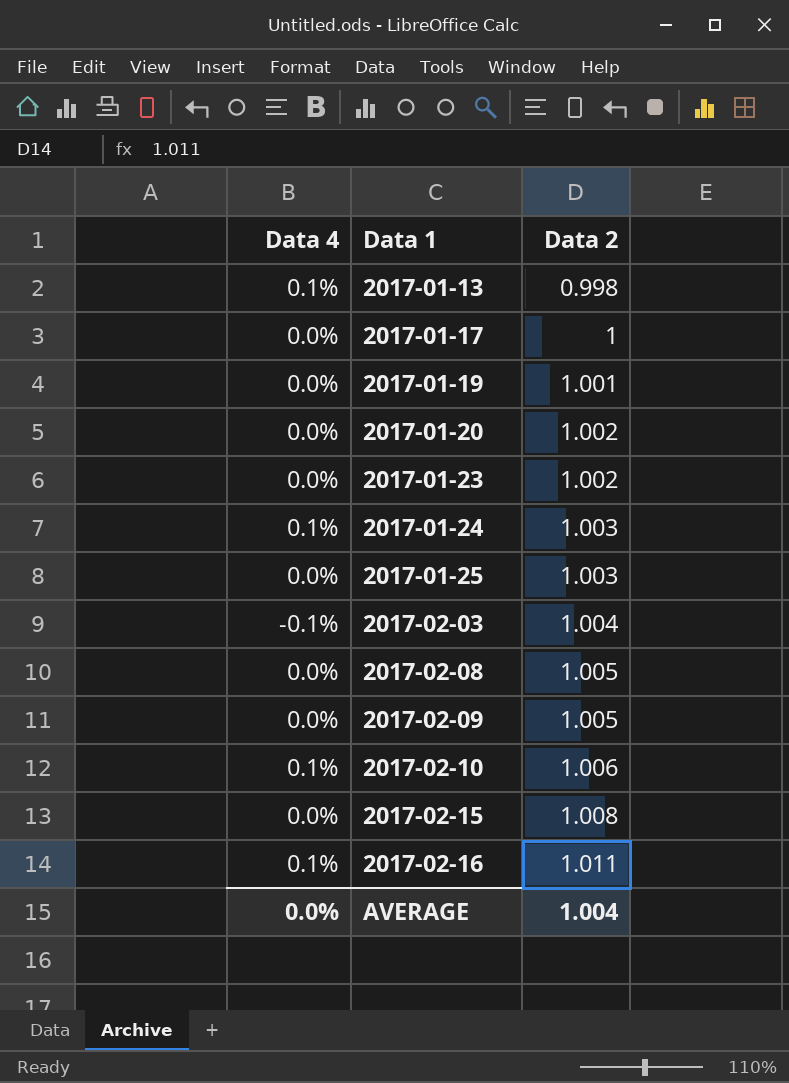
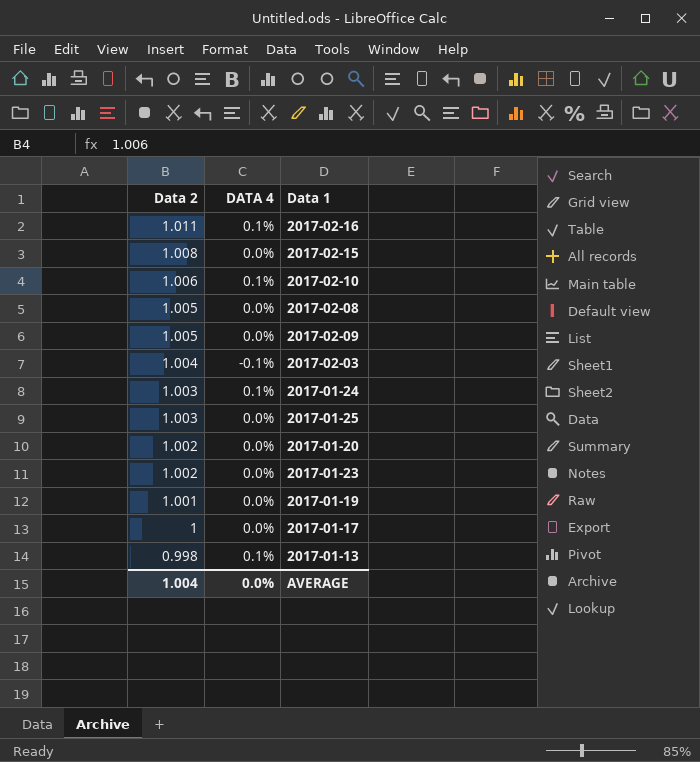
row order: Data 1 ascending -> Data 2 descending
column Data 2 | position: 3 -> 1
column name: Data 4 -> DATA 4

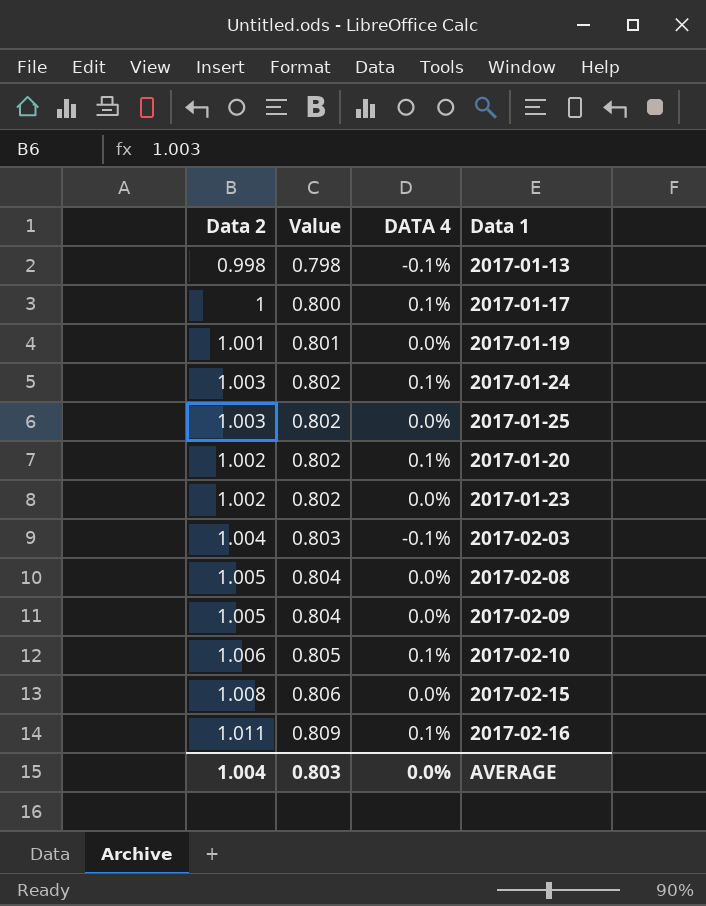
row order: Data 2 descending -> Value ascending
column Value | formula: none -> [Data 2] * 0.8
2017-01-13 | DATA 4: 0.1% -> -0.1%
2017-01-17 | DATA 4: 0.0% -> 0.1%
2017-01-20 | DATA 4: 0.0% -> 0.1%

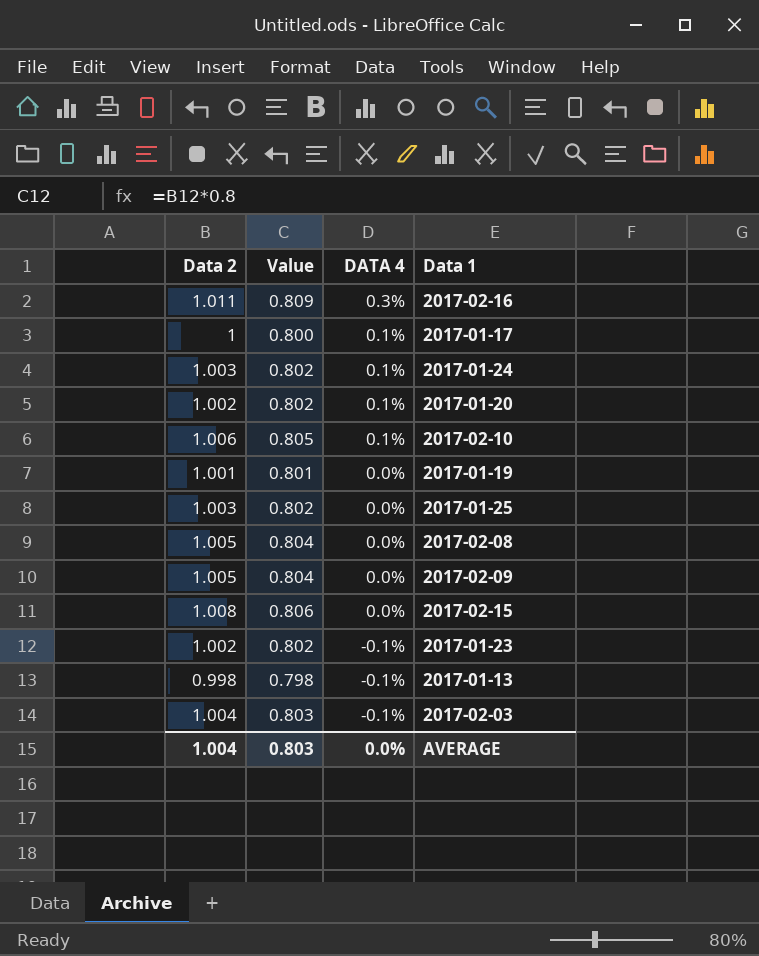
row order: Value ascending -> DATA 4 descending
2017-02-16 | DATA 4: 0.1% -> 0.3%
2017-01-23 | DATA 4: 0.0% -> -0.1%

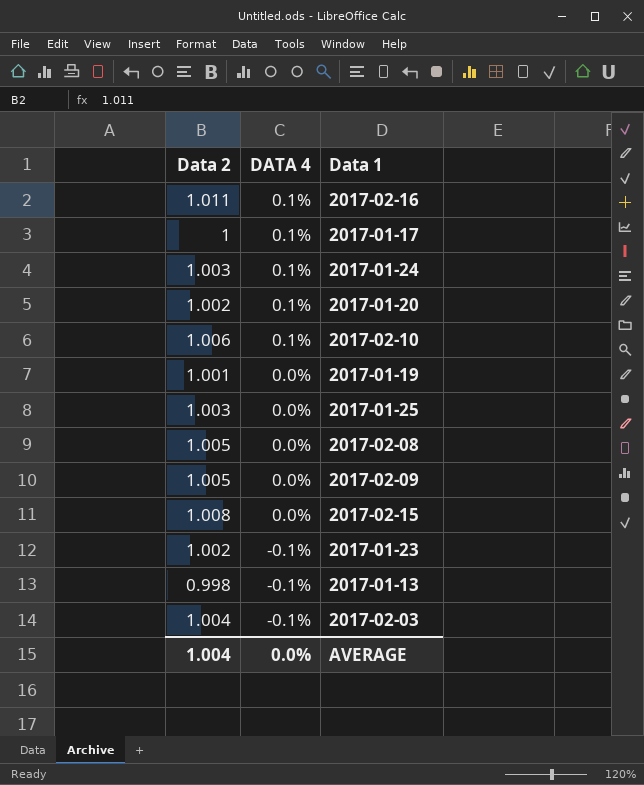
column Value | formula: [Data 2] * 0.8 -> none
2017-02-16 | DATA 4: 0.3% -> 0.1%

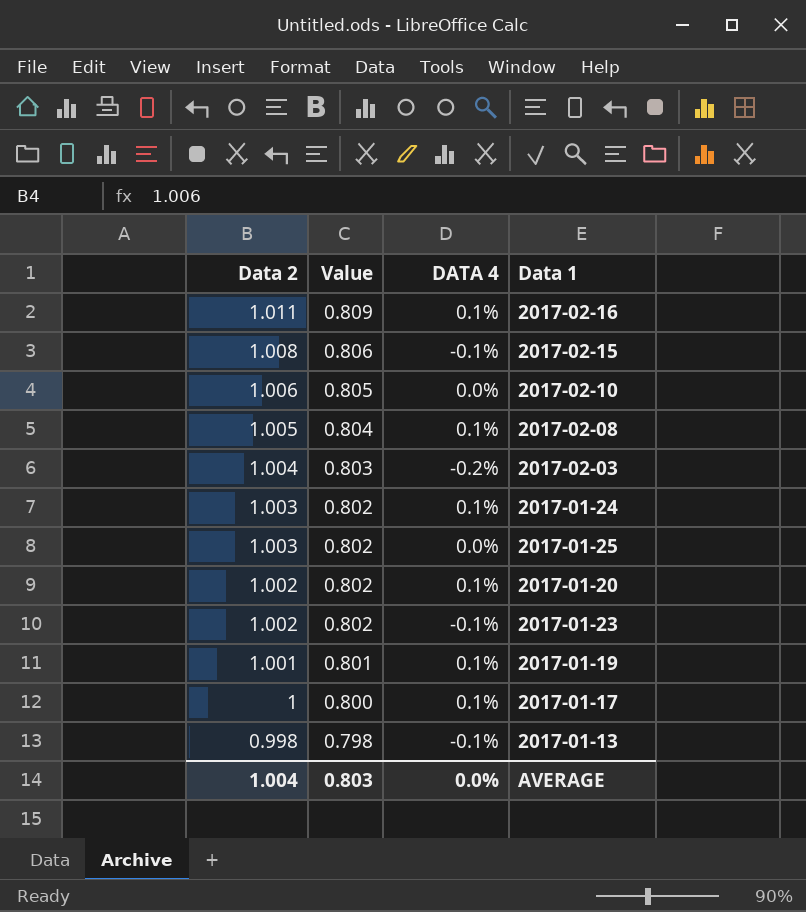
row order: DATA 4 descending -> Data 2 descending
column Value | formula: none -> [Data 2] * 0.8
row 2017-02-09: 1.005 | 0.0% -> none
2017-02-15 | DATA 4: 0.0% -> -0.1%
2017-02-10 | DATA 4: 0.1% -> 0.0%
2017-02-08 | DATA 4: 0.0% -> 0.1%
2017-02-03 | DATA 4: -0.1% -> -0.2%
2017-01-19 | DATA 4: 0.0% -> 0.1%

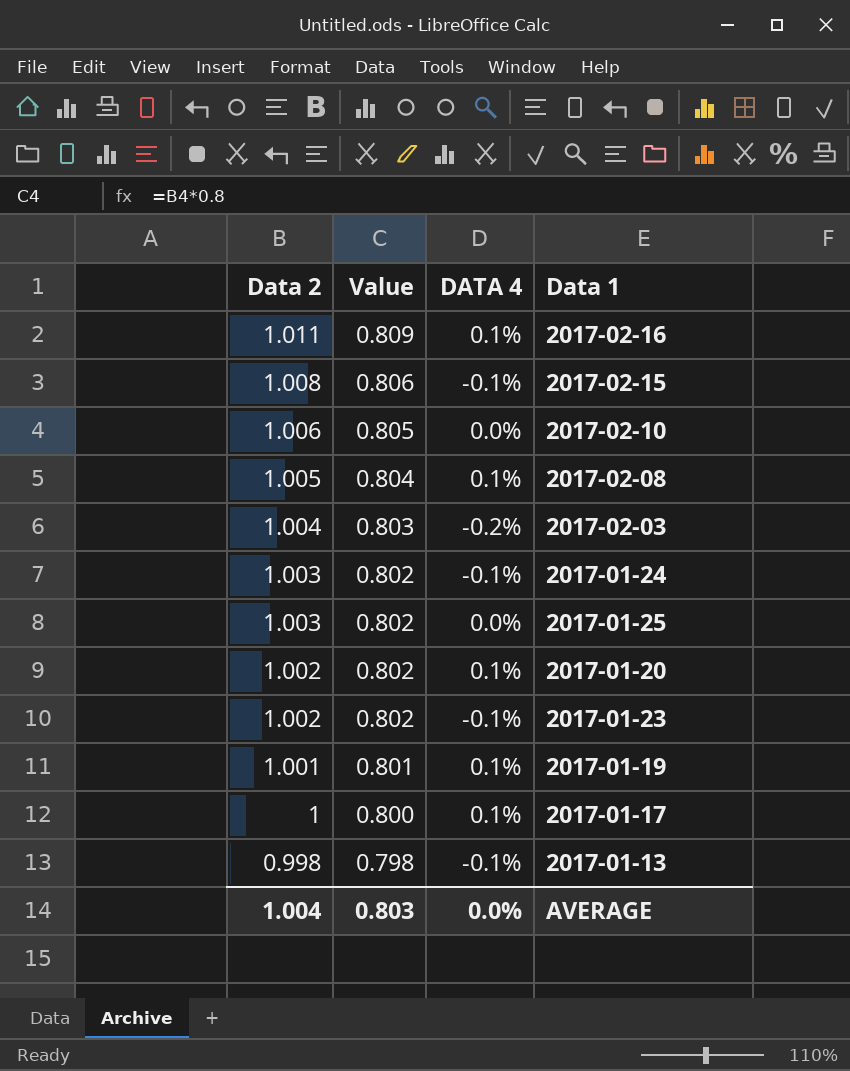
2017-01-24 | DATA 4: 0.1% -> -0.1%

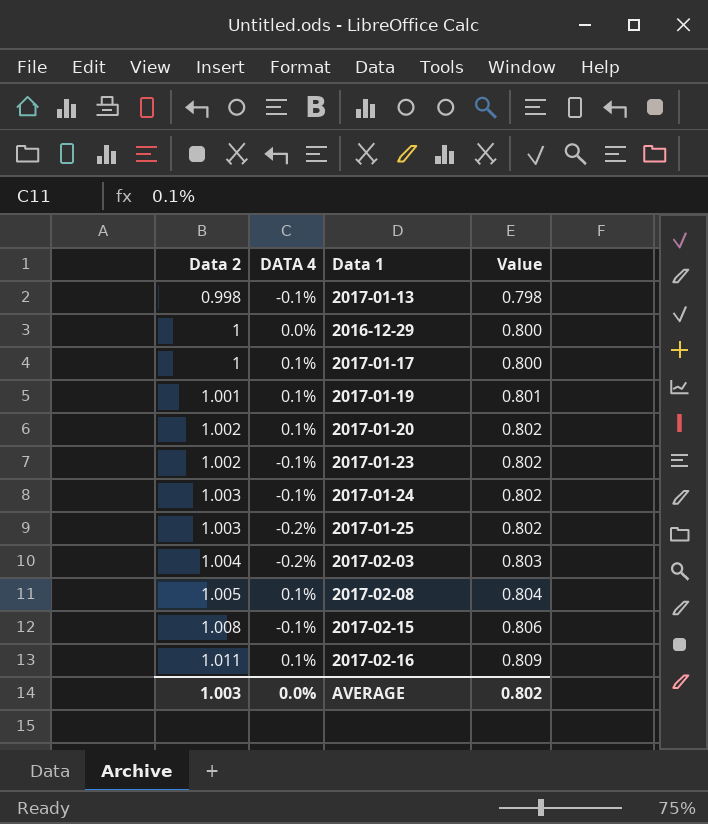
row order: Data 2 descending -> Data 2 ascending
column Value | position: 2 -> 4
row 2017-02-10: 1.006 | 0.805 | 0.0% -> none
row 2016-12-29: none -> 1 | 0.0% | 0.800
2017-01-25 | DATA 4: 0.0% -> -0.2%
AVERAGE | Data 2: 1.004 -> 1.003
AVERAGE | Value: 0.803 -> 0.802

